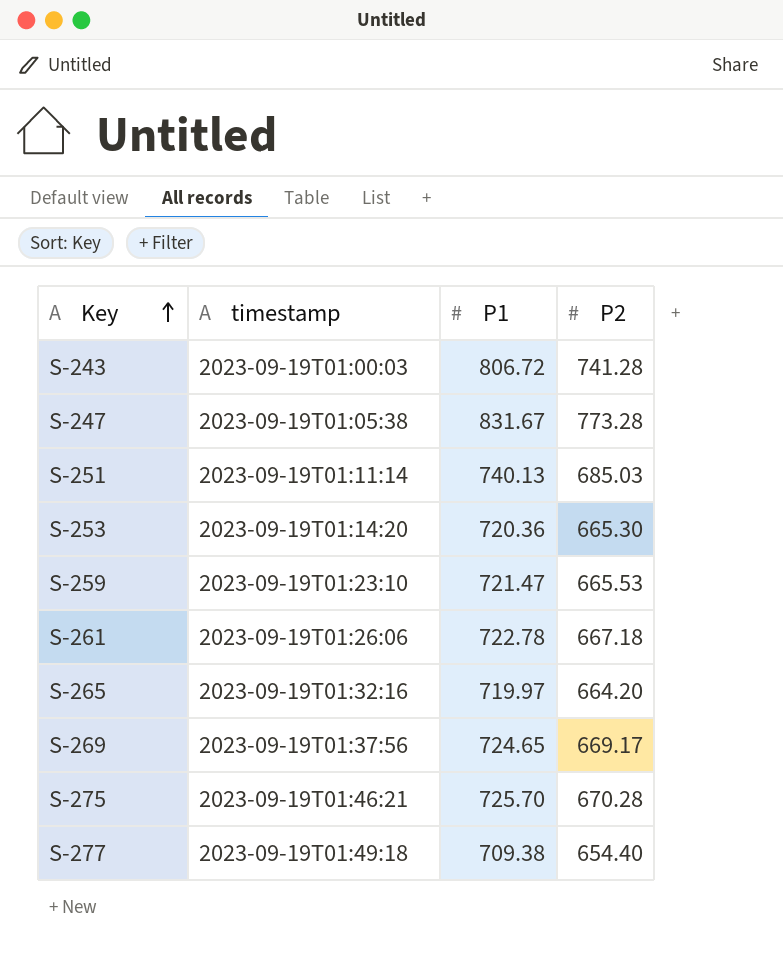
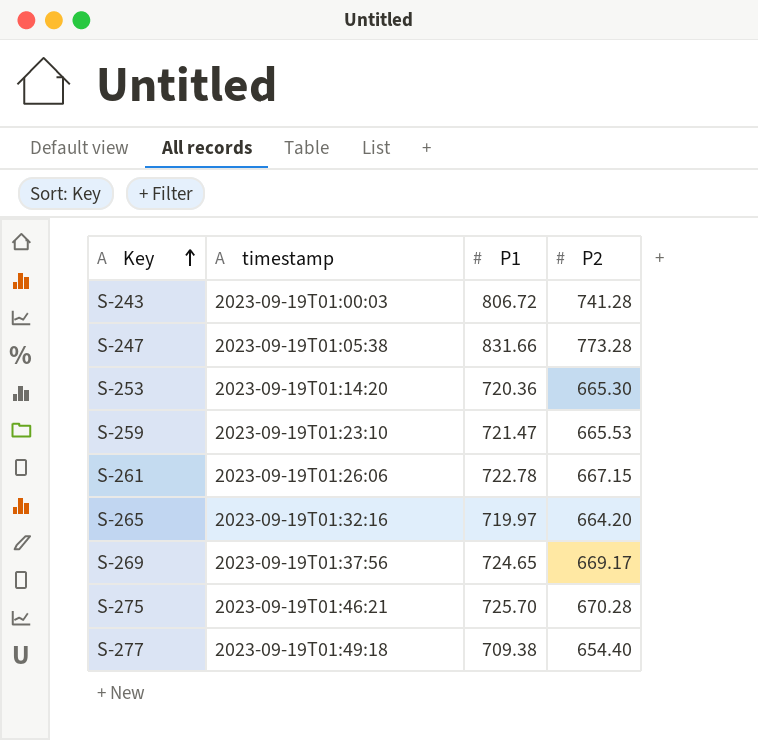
row S-251: 2023-09-19T01:11:14 | 740.13 | 685.03 -> none
S-247 | P1: 831.67 -> 831.66
S-261 | P2: 667.18 -> 667.15

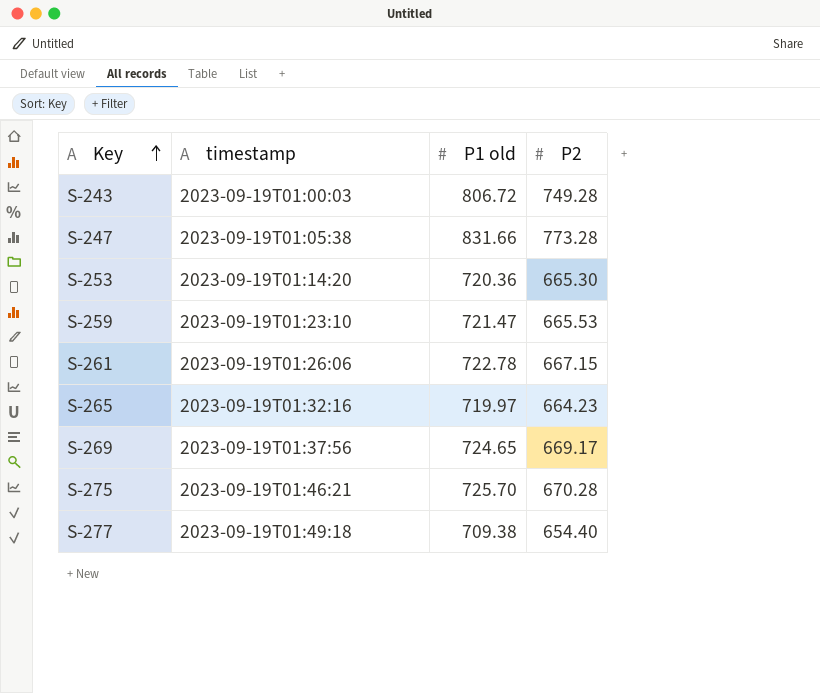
column name: P1 -> P1 old
S-243 | P2: 741.28 -> 749.28
S-265 | P2: 664.20 -> 664.23

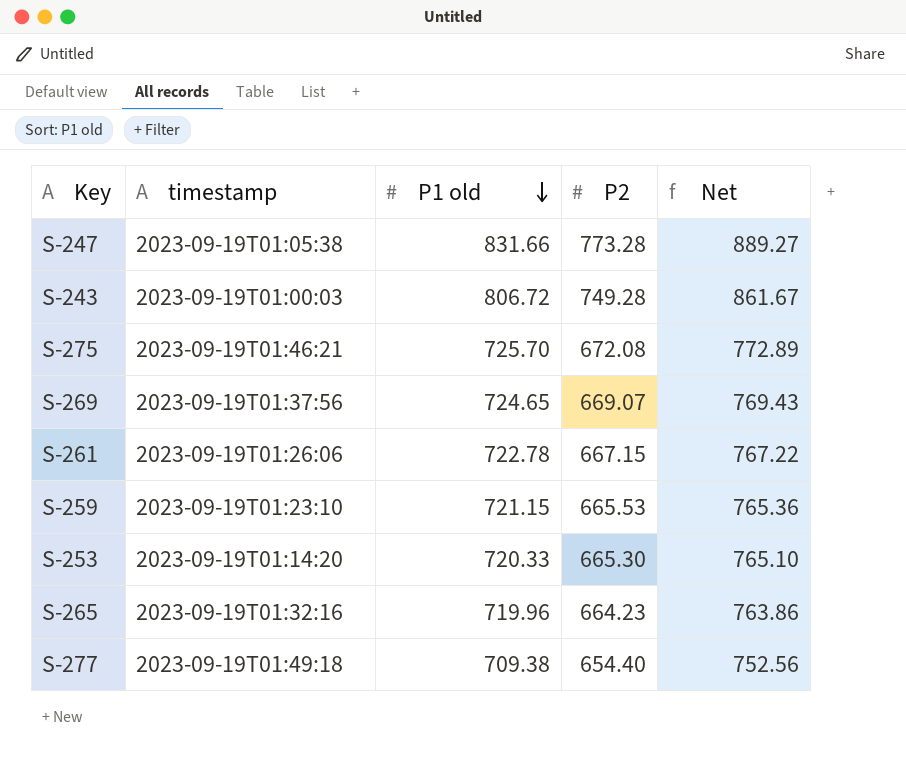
row order: Key ascending -> P1 old descending
column Net | formula: none -> [P2] * 1.15
S-275 | P2: 670.28 -> 672.08
S-269 | P2: 669.17 -> 669.07
S-259 | P1 old: 721.47 -> 721.15
S-253 | P1 old: 720.36 -> 720.33
S-265 | P1 old: 719.97 -> 719.96

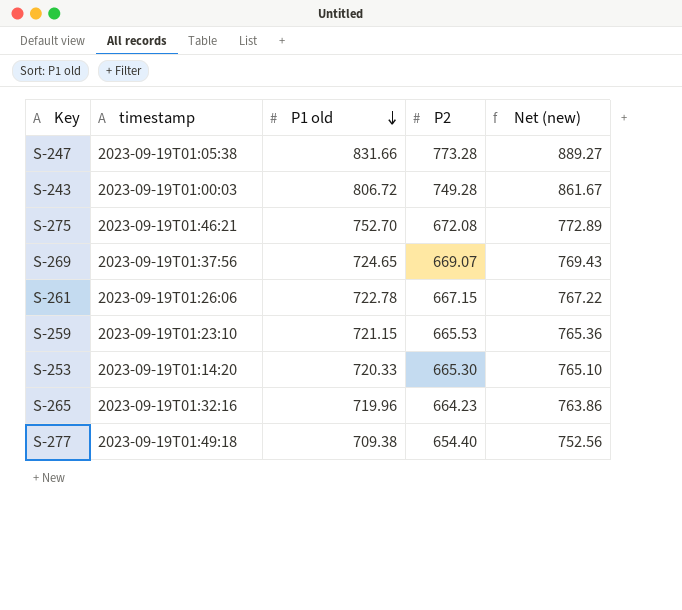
column name: Net -> Net (new)
S-275 | P1 old: 725.70 -> 752.70

